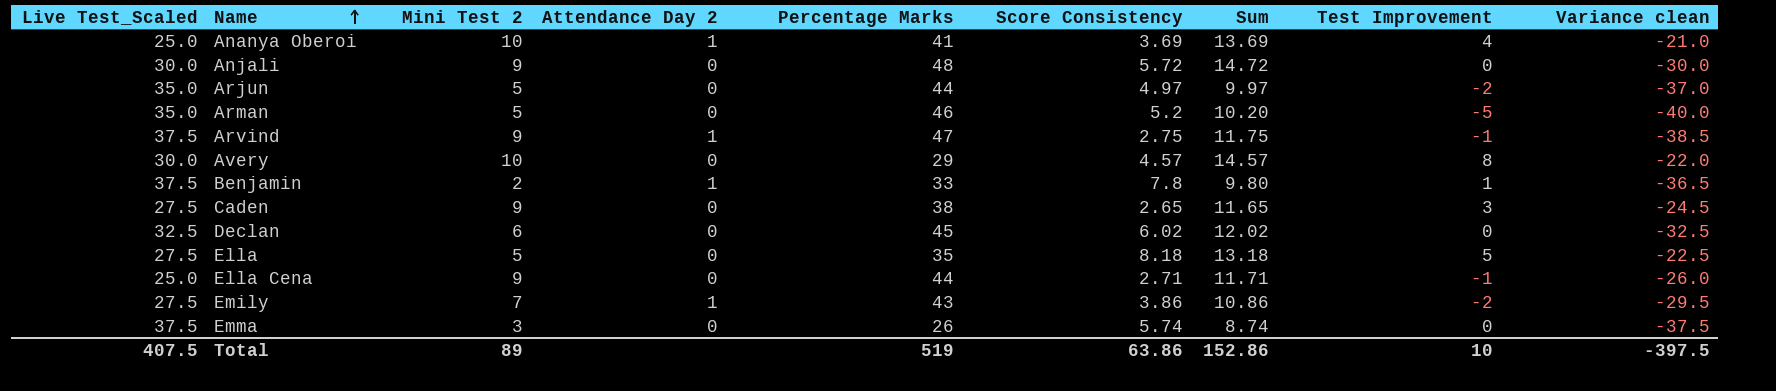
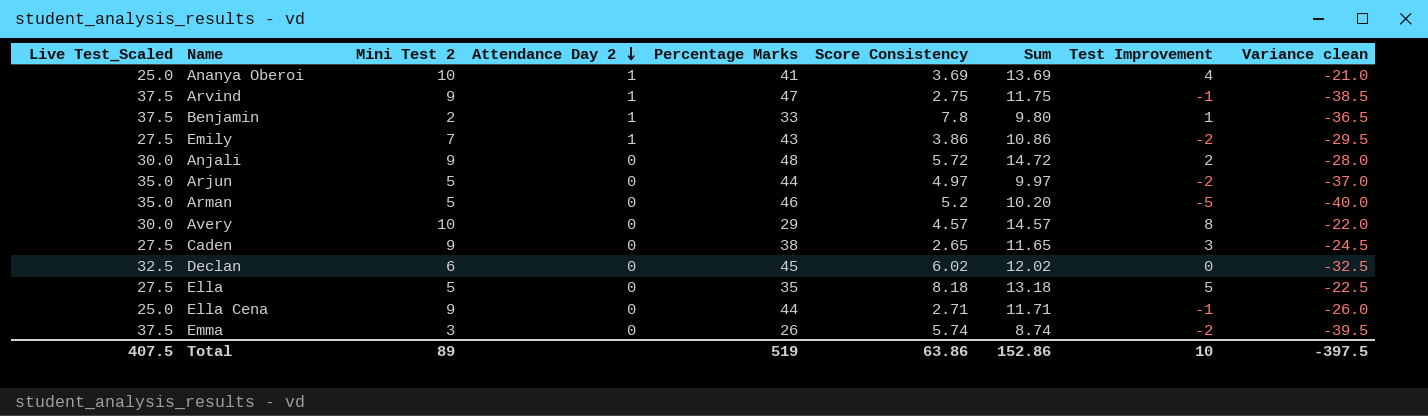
row order: Name ascending -> Attendance Day 2 descending
Anjali | Test Improvement: 0 -> 2
Anjali | Variance clean: -30.0 -> -28.0
Emma | Test Improvement: 0 -> -2
Emma | Variance clean: -37.5 -> -39.5

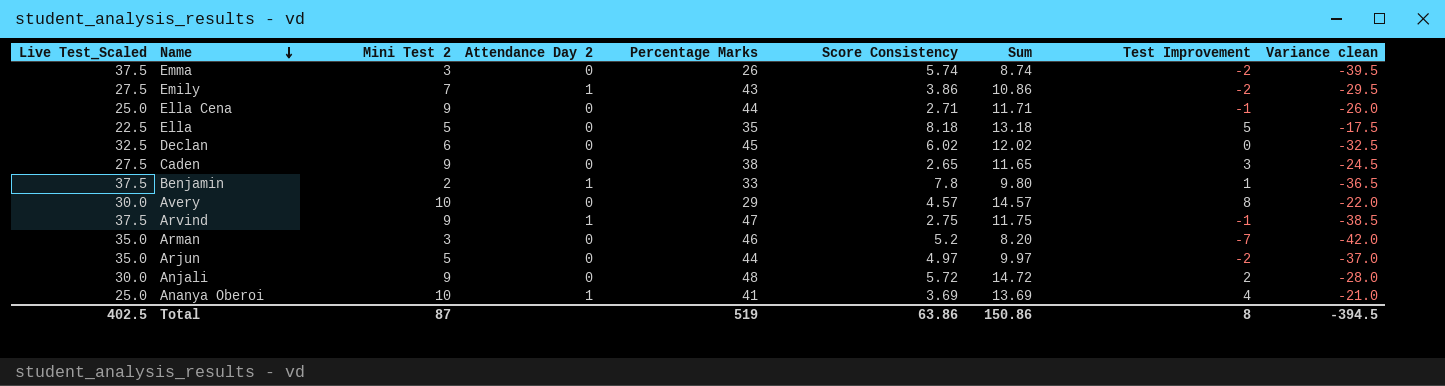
row order: Attendance Day 2 descending -> Name descending
Ella | Live Test_Scaled: 27.5 -> 22.5
Ella | Variance clean: -22.5 -> -17.5
Arman | Mini Test 2: 5 -> 3
Arman | Sum: 10.20 -> 8.20
Arman | Test Improvement: -5 -> -7
Arman | Variance clean: -40.0 -> -42.0
Total | Live Test_Scaled: 407.5 -> 402.5
Total | Mini Test 2: 89 -> 87
Total | Sum: 152.86 -> 150.86
Total | Test Improvement: 10 -> 8
Total | Variance clean: -397.5 -> -394.5

